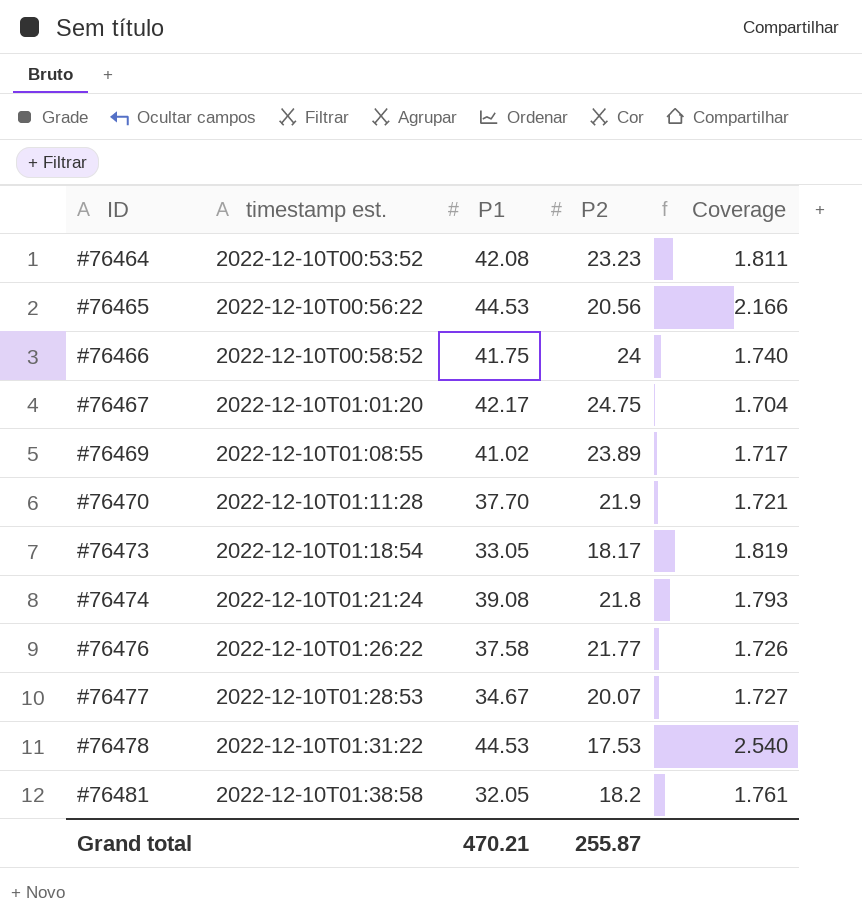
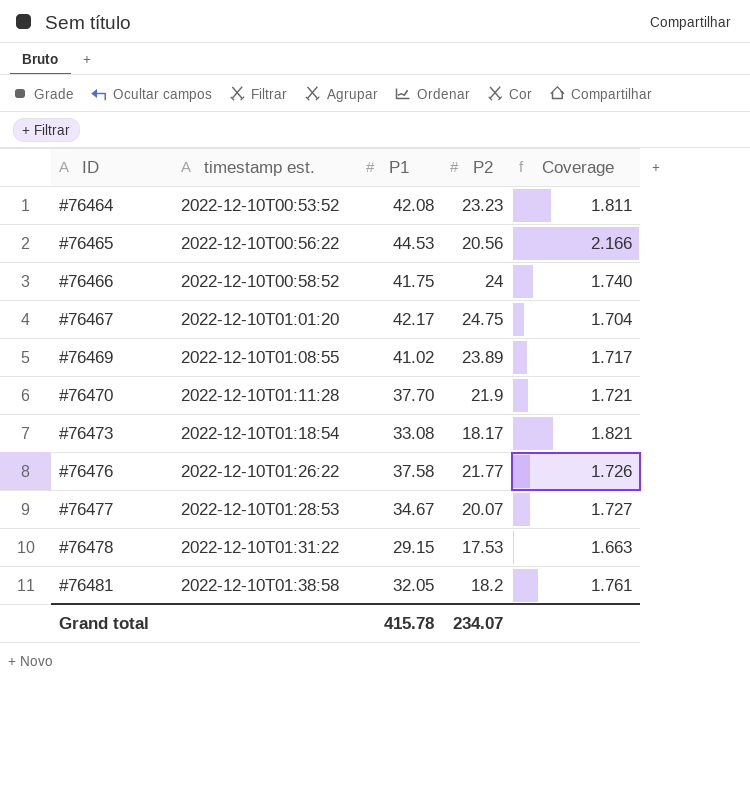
row #76474: 2022-12-10T01:21:24 | 39.08 | 21.8 | 1.793 -> none
#76473 | P1: 33.05 -> 33.08
#76473 | Coverage: 1.819 -> 1.821
#76478 | P1: 44.53 -> 29.15
#76478 | Coverage: 2.540 -> 1.663
Grand total | P1: 470.21 -> 415.78
Grand total | P2: 255.87 -> 234.07

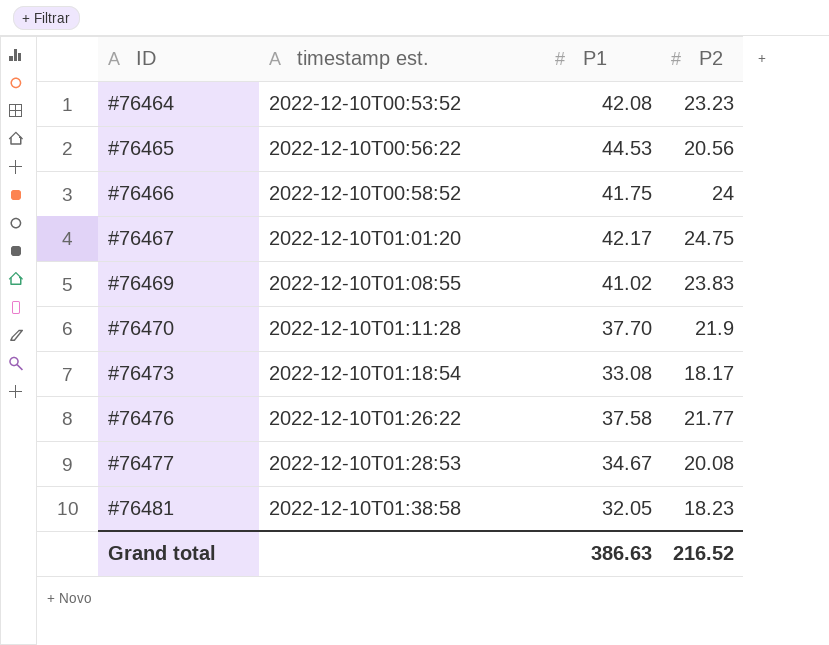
column Coverage | formula: [P1] / [P2] -> none
row #76478: 2022-12-10T01:31:22 | 29.15 | 17.53 | 1.663 -> none
#76469 | P2: 23.89 -> 23.83
#76477 | P2: 20.07 -> 20.08
#76481 | P2: 18.2 -> 18.23
Grand total | P1: 415.78 -> 386.63
Grand total | P2: 234.07 -> 216.52

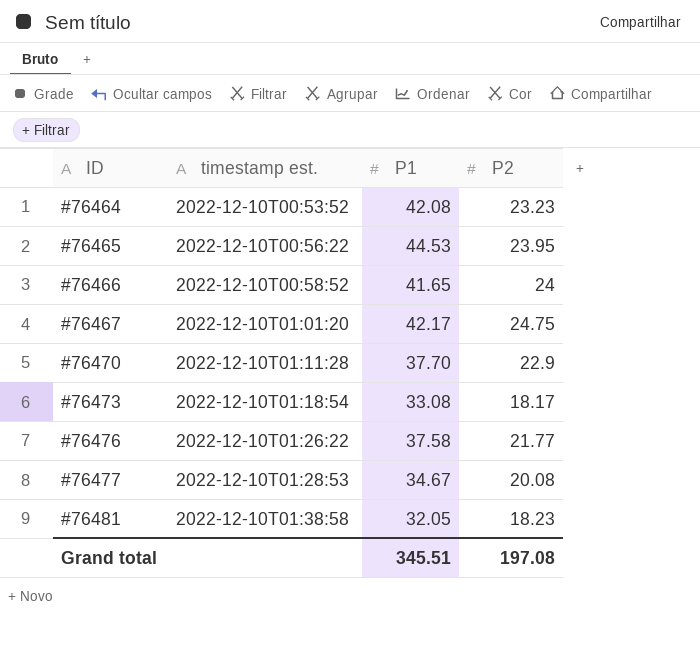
row #76469: 2022-12-10T01:08:55 | 41.02 | 23.83 -> none
#76465 | P2: 20.56 -> 23.95
#76466 | P1: 41.75 -> 41.65
#76470 | P2: 21.9 -> 22.9
Grand total | P1: 386.63 -> 345.51
Grand total | P2: 216.52 -> 197.08

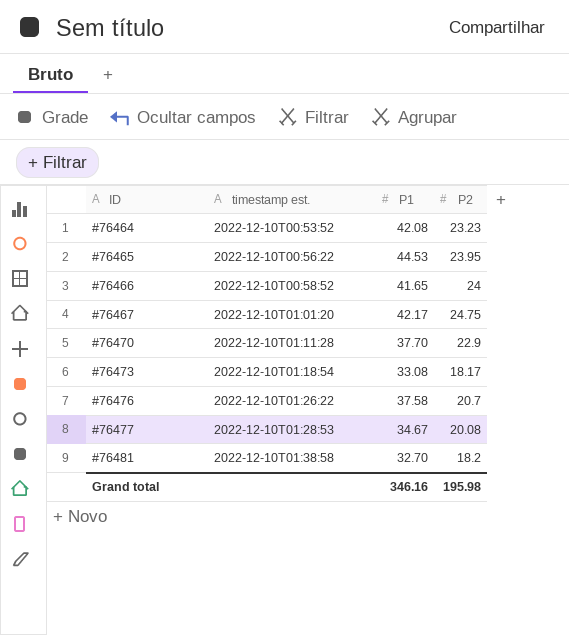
#76476 | P2: 21.77 -> 20.7
#76481 | P1: 32.05 -> 32.70
#76481 | P2: 18.23 -> 18.2
Grand total | P1: 345.51 -> 346.16
Grand total | P2: 197.08 -> 195.98

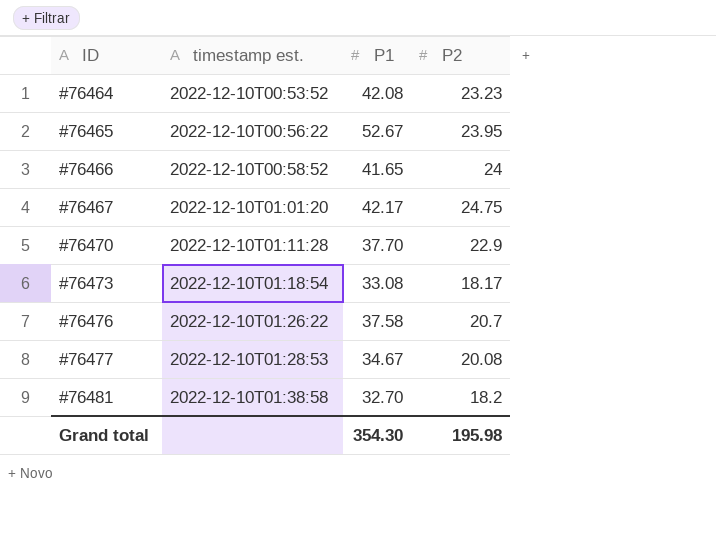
#76465 | P1: 44.53 -> 52.67
Grand total | P1: 346.16 -> 354.30

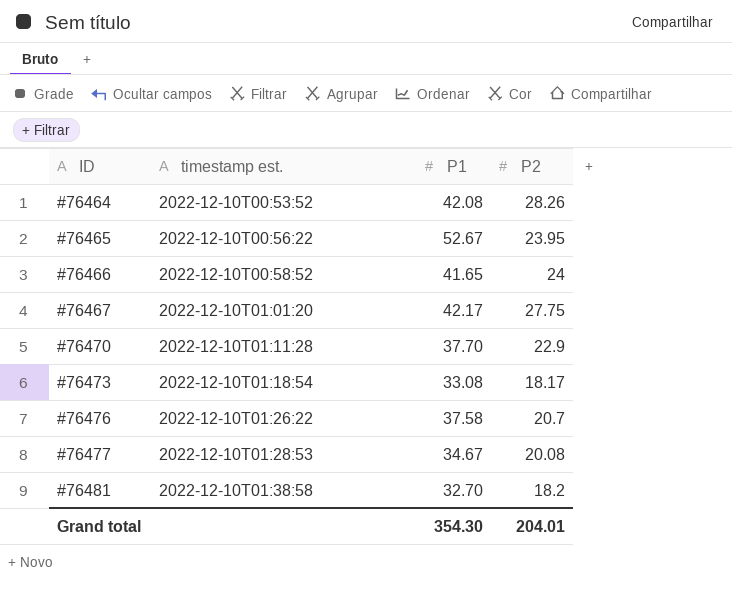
#76464 | P2: 23.23 -> 28.26
#76467 | P2: 24.75 -> 27.75
Grand total | P2: 195.98 -> 204.01

